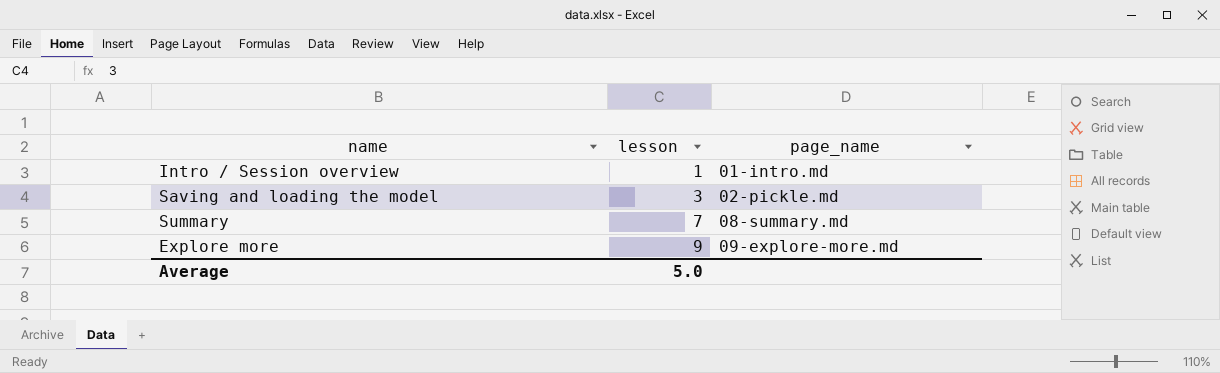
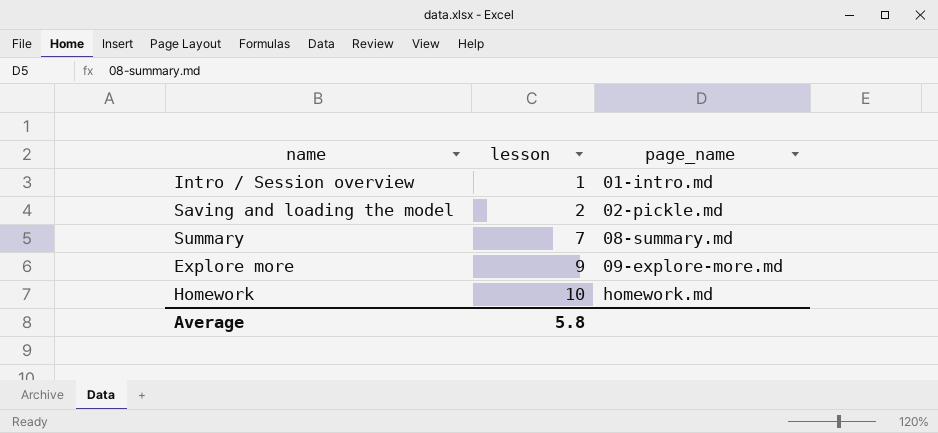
Saving and loading the model | lesson: 3 -> 2
row Homework: none -> 10 | homework.md
Average | lesson: 5.0 -> 5.8

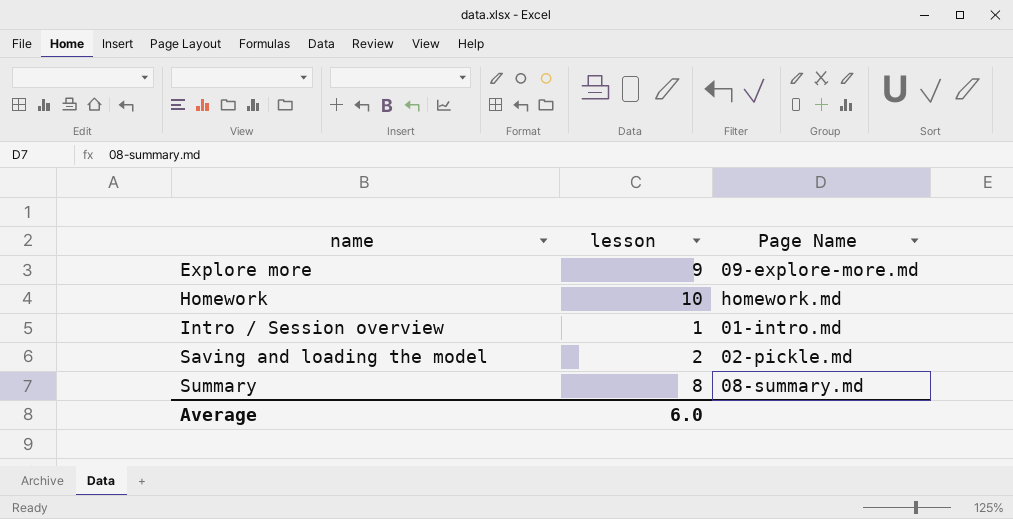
row order: lesson ascending -> name ascending
column name: page_name -> Page Name
Summary | lesson: 7 -> 8
Average | lesson: 5.8 -> 6.0

